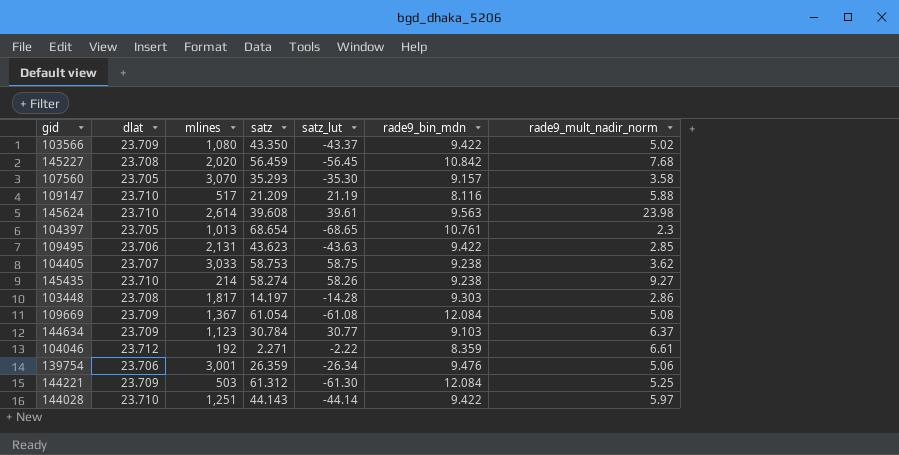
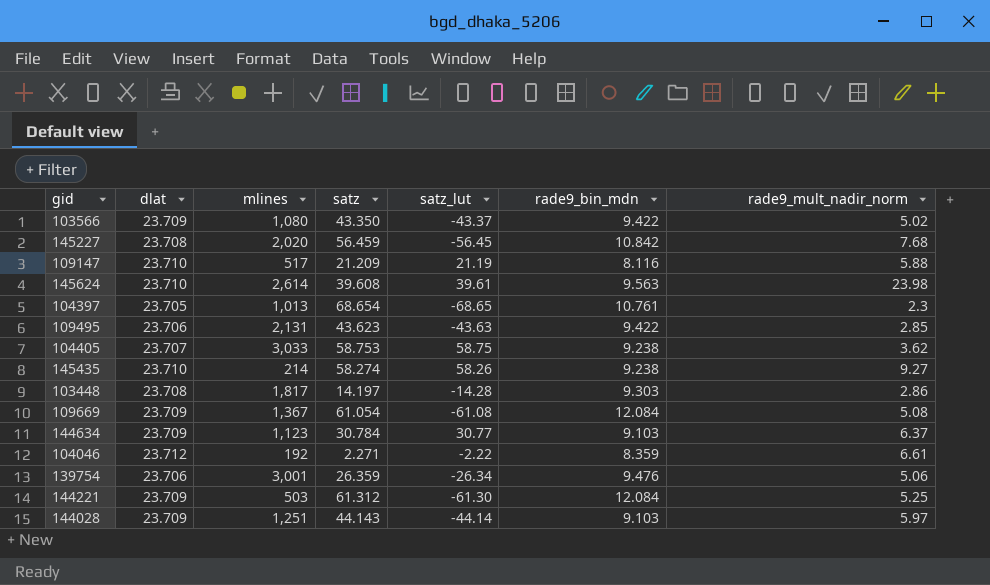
row 107560: 23.705 | 3,070 | 35.293 | -35.30 | 9.157 | 3.58 -> none
144028 | dlat: 23.710 -> 23.709
144028 | rade9_bin_mdn: 9.422 -> 9.103

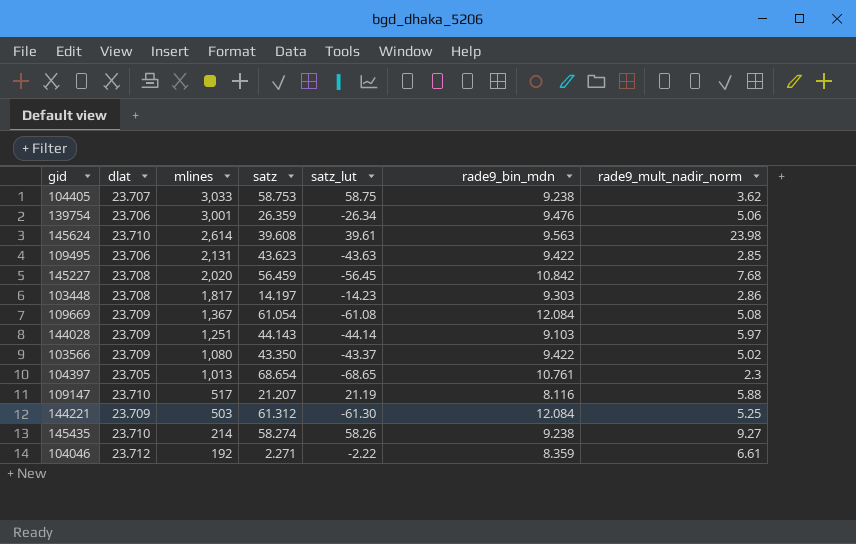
row order: none -> mlines descending
row 144634: 23.709 | 1,123 | 30.784 | 30.77 | 9.103 | 6.37 -> none
103448 | satz_lut: -14.28 -> -14.23
109147 | satz: 21.209 -> 21.207

